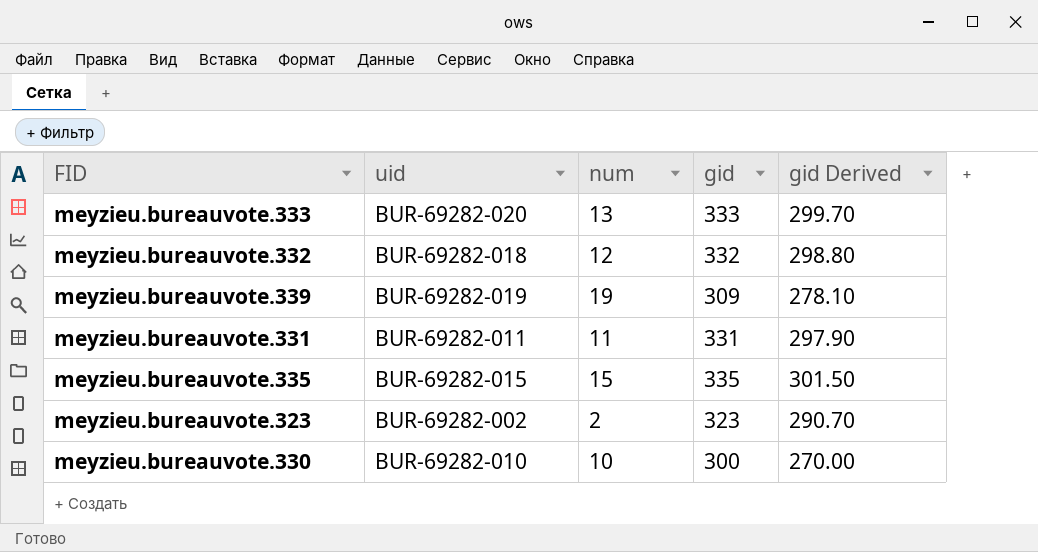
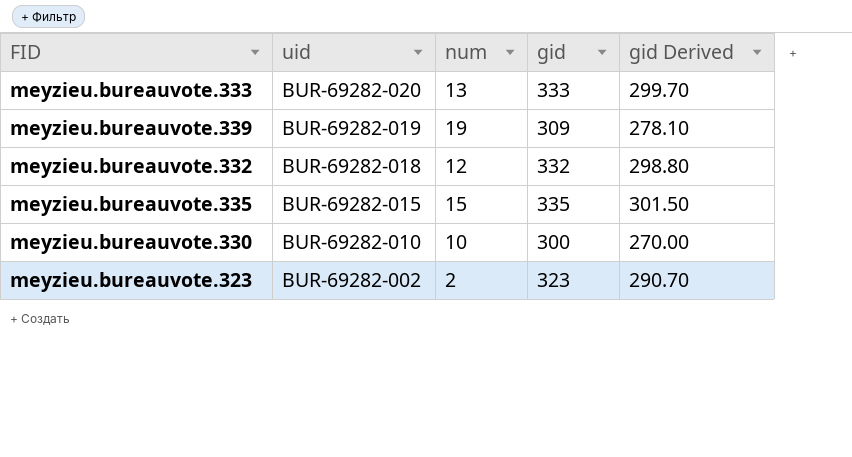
row order: none -> uid descending
row meyzieu.bureauvote.331: BUR-69282-011 | 11 | 331 | 297.90 -> none

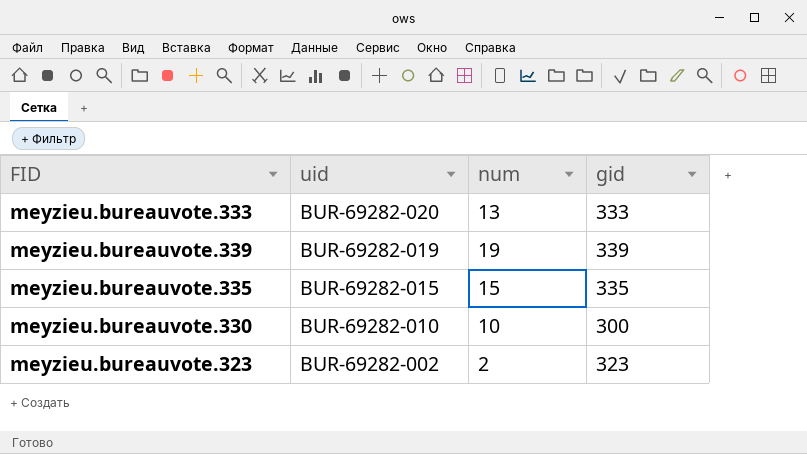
column gid Derived | formula: [gid] * 0.9 -> none
row meyzieu.bureauvote.332: BUR-69282-018 | 12 | 332 | 298.80 -> none
meyzieu.bureauvote.339 | gid: 309 -> 339

